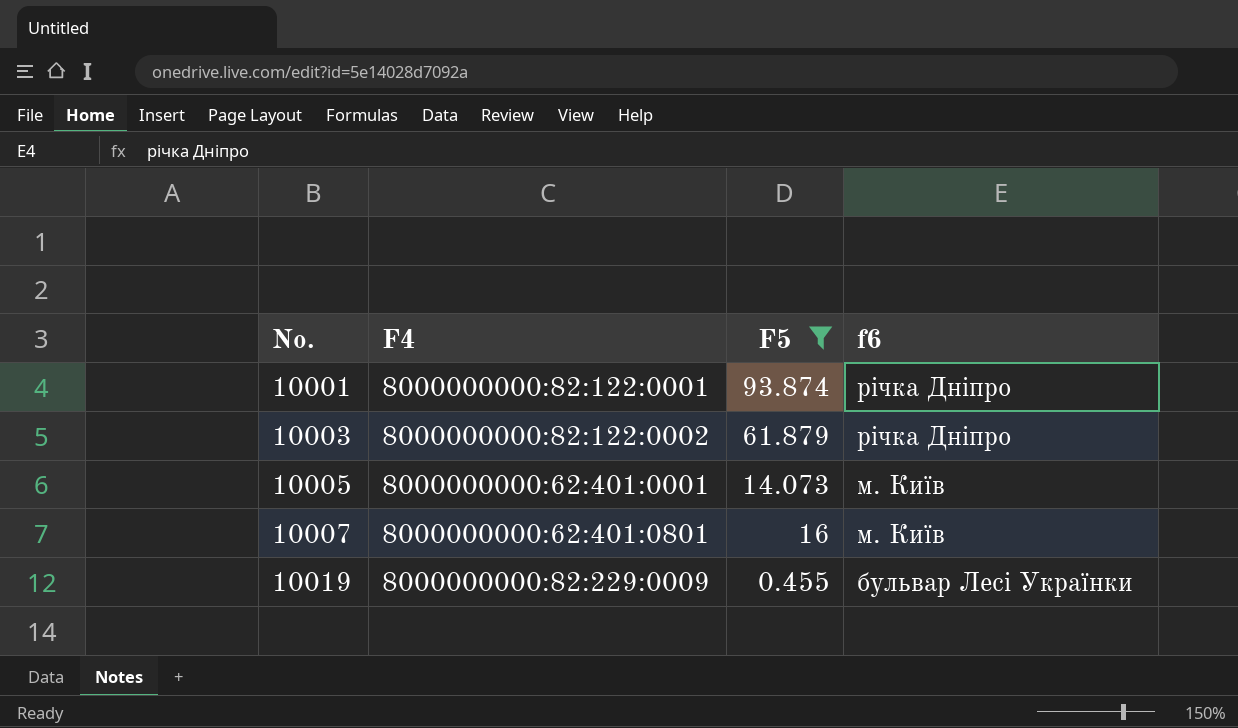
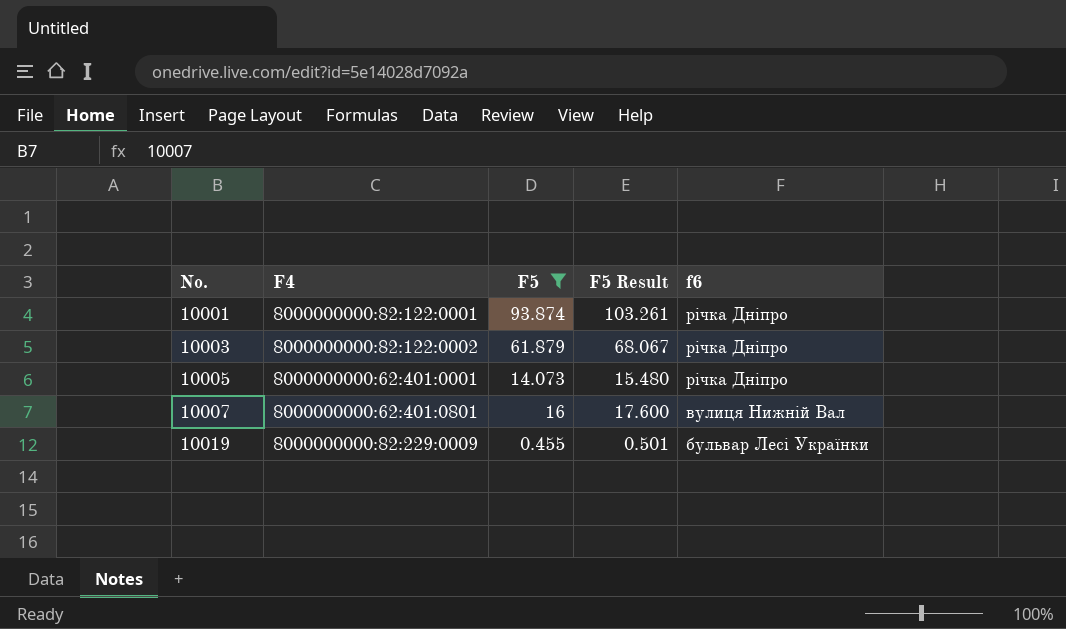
column F5 Result | formula: none -> [F5] * 1.1
10005 | f6: м. Київ -> річка Дніпро
10007 | f6: м. Київ -> вулиця Нижній Вал

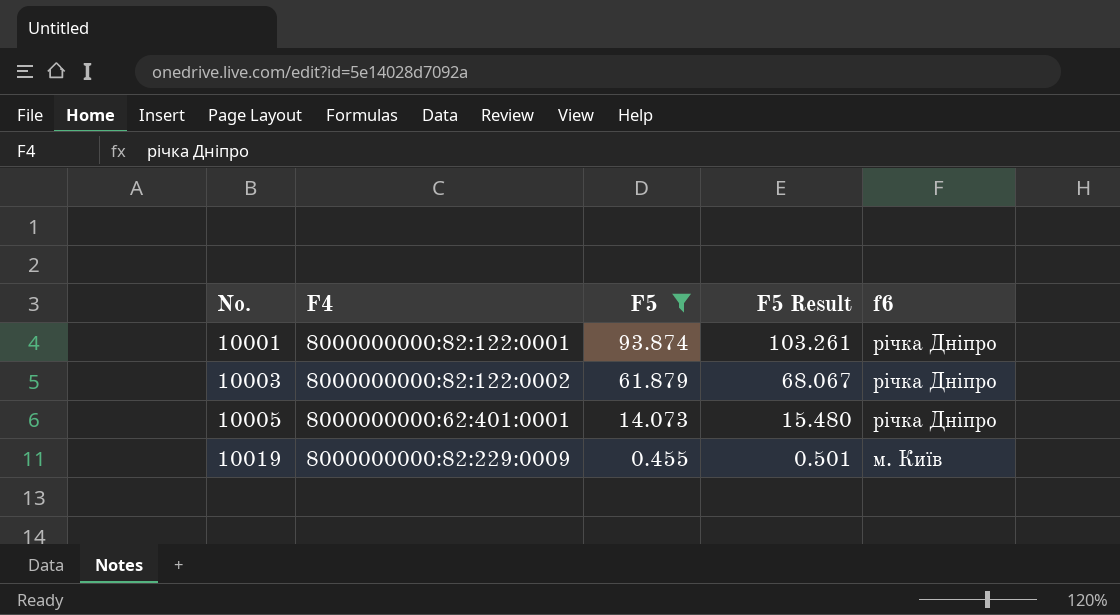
row 10007: 8000000000:62:401:0801 | 16 | 17.600 | вулиця Нижній Вал -> none
10019 | f6: бульвар Лесі Українки -> м. Київ

